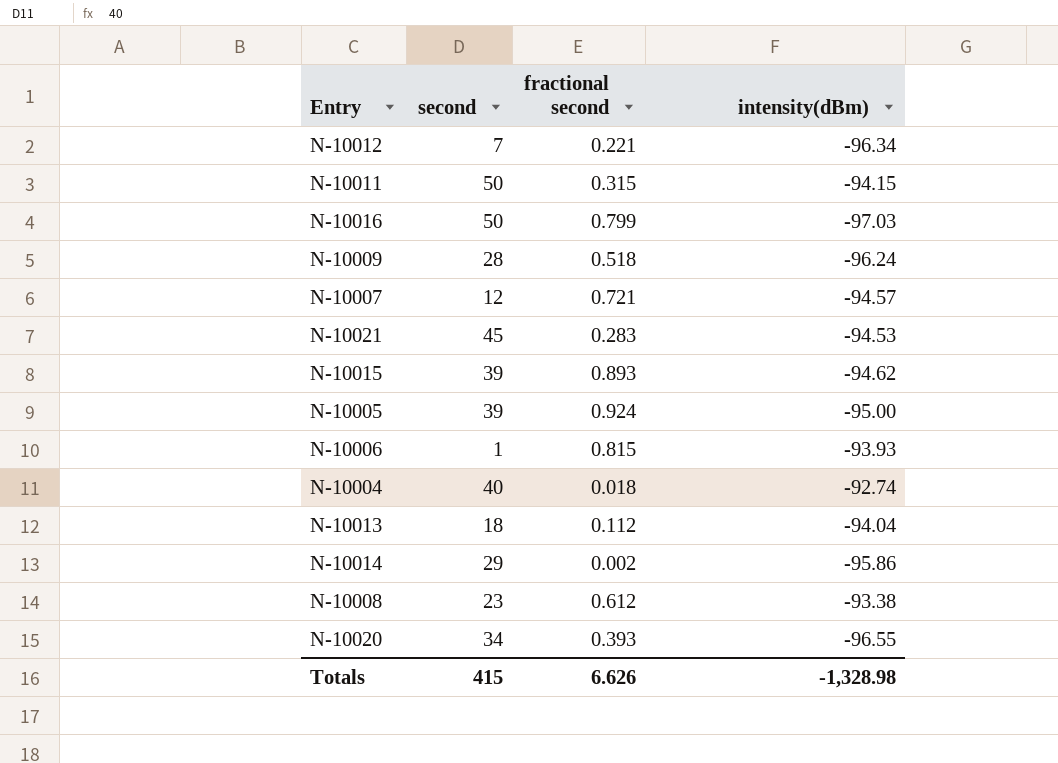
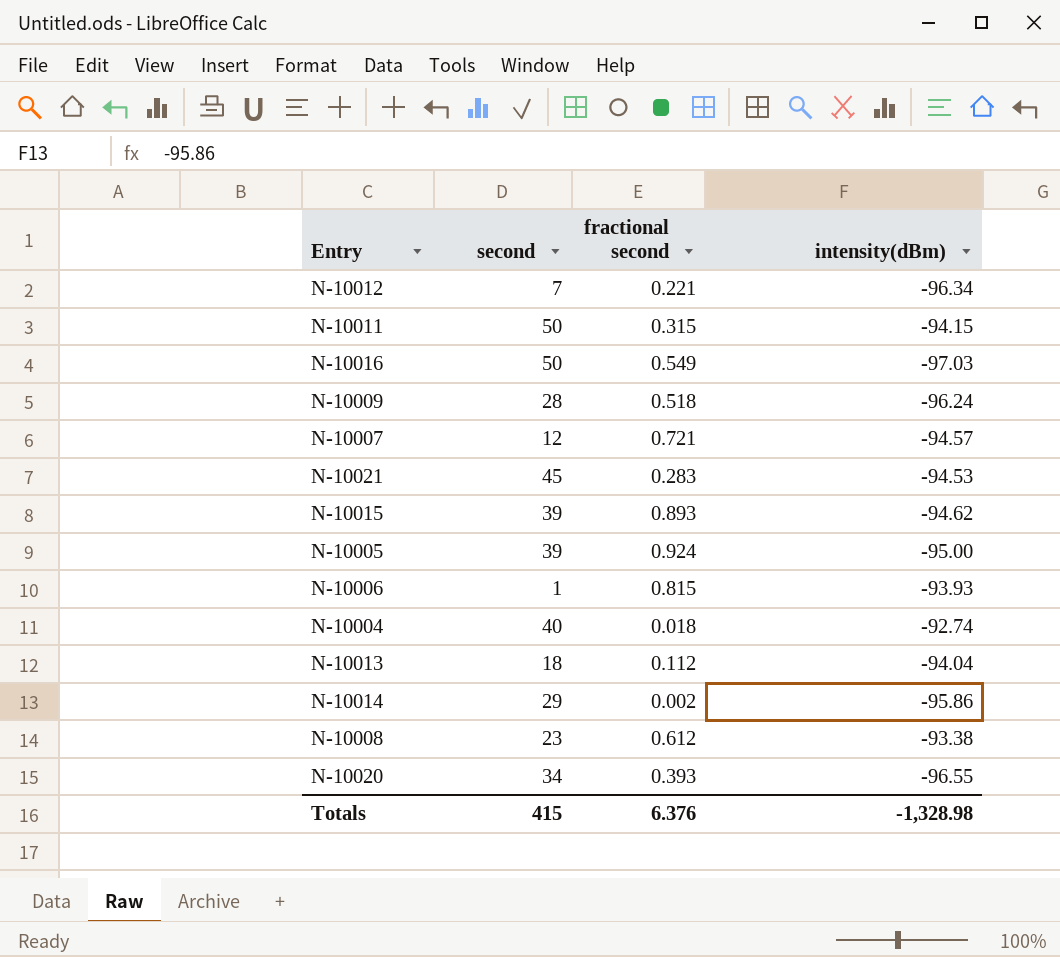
N-10016 | fractional second: 0.799 -> 0.549
Totals | fractional second: 6.626 -> 6.376

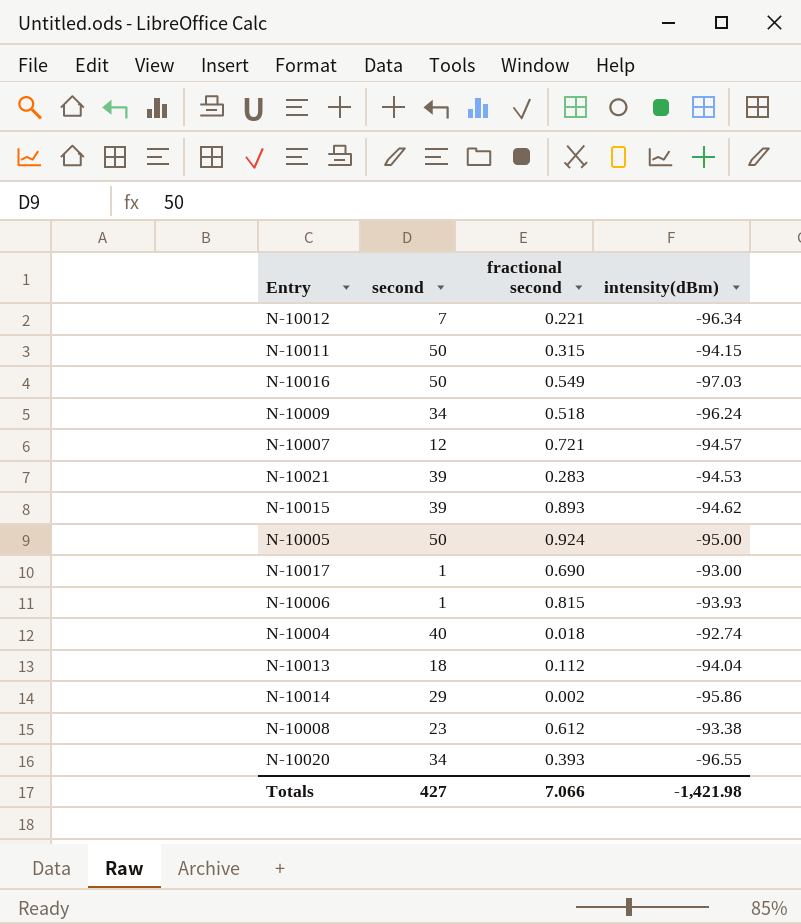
N-10009 | second: 28 -> 34
N-10021 | second: 45 -> 39
N-10005 | second: 39 -> 50
row N-10017: none -> 1 | 0.690 | -93.00
Totals | second: 415 -> 427
Totals | fractional second: 6.376 -> 7.066
Totals | intensity(dBm): -1,328.98 -> -1,421.98

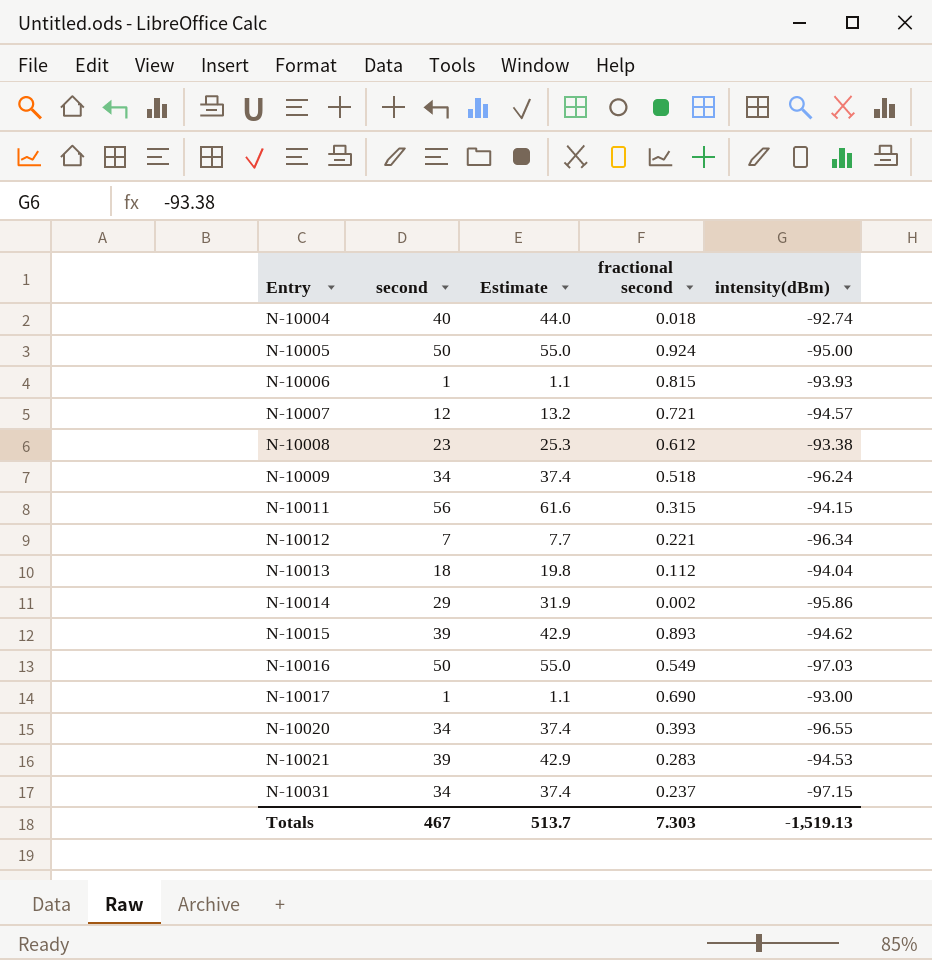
row order: none -> Entry ascending
column Estimate | formula: none -> [second] * 1.1
N-10011 | second: 50 -> 56
row N-10031: none -> 34 | 37.4 | 0.237 | -97.15
Totals | second: 427 -> 467
Totals | fractional second: 7.066 -> 7.303
Totals | intensity(dBm): -1,421.98 -> -1,519.13

